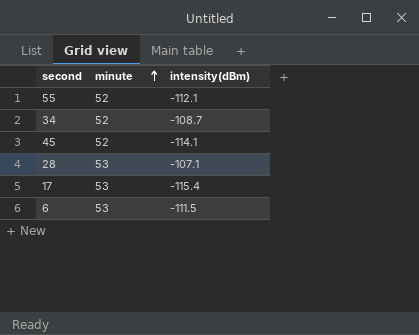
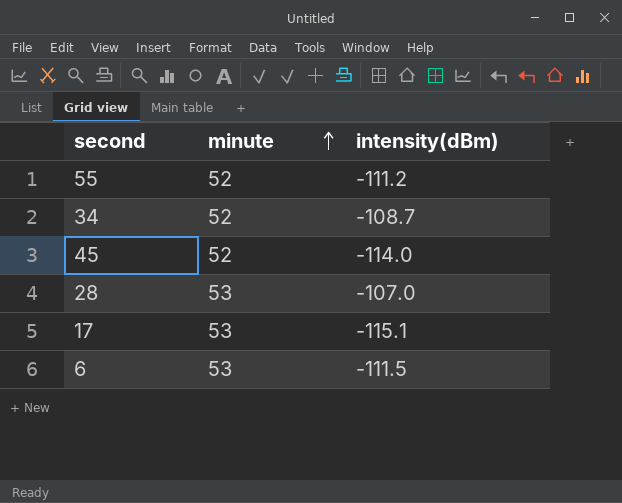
55 | intensity(dBm): -112.1 -> -111.2
45 | intensity(dBm): -114.1 -> -114.0
28 | intensity(dBm): -107.1 -> -107.0
17 | intensity(dBm): -115.4 -> -115.1

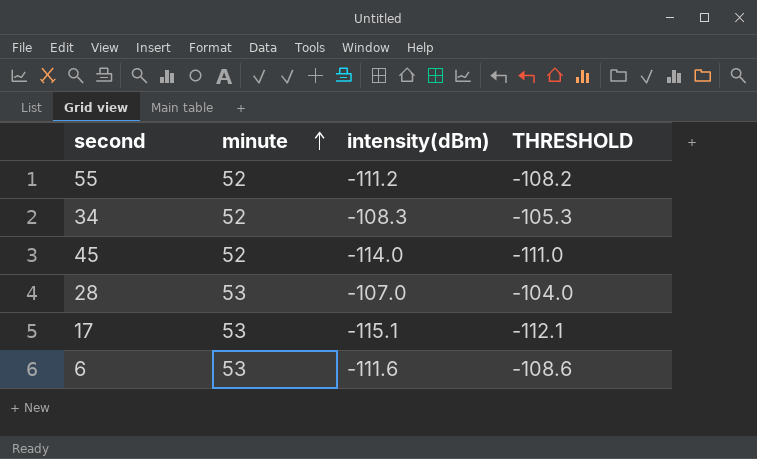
column THRESHOLD | formula: none -> [intensity(dBm)] + 3
34 | intensity(dBm): -108.7 -> -108.3
6 | intensity(dBm): -111.5 -> -111.6

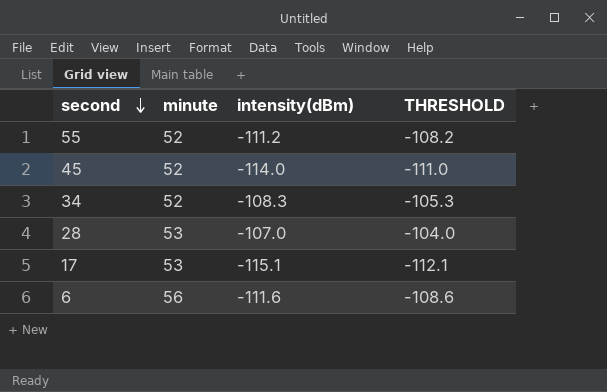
row order: minute ascending -> second descending
6 | minute: 53 -> 56

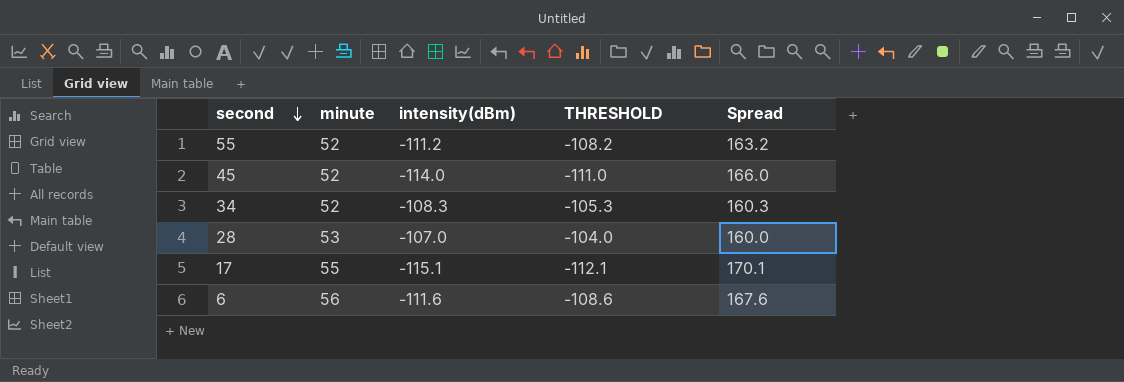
column Spread | formula: none -> [minute] - [intensity(dBm)]
17 | minute: 53 -> 55

